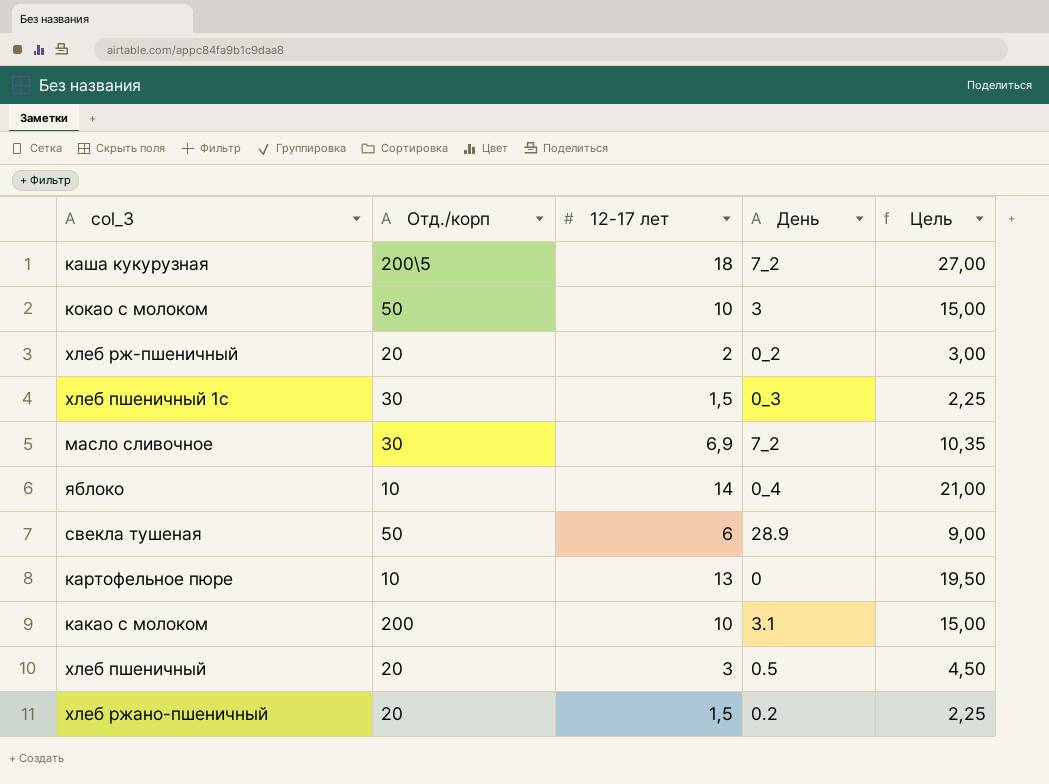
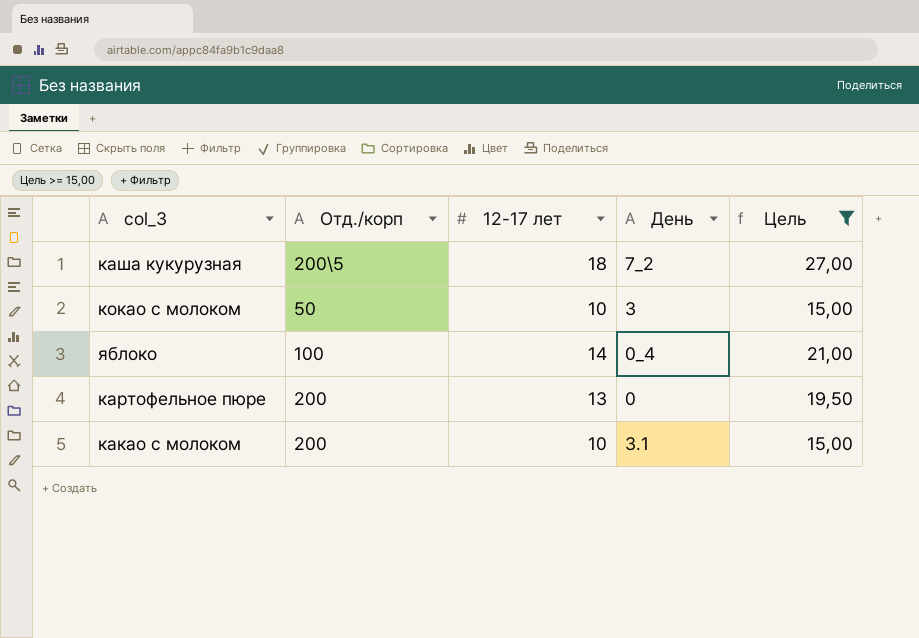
filter: none -> Цель >= 15,00
яблоко | Отд./корп: 10 -> 100
картофельное пюре | Отд./корп: 10 -> 200

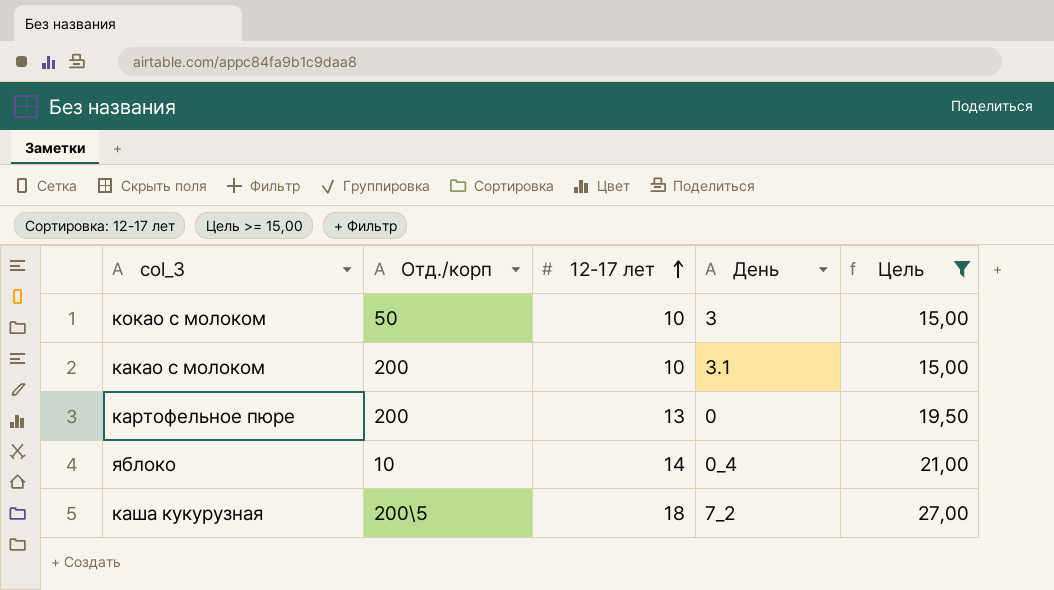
row order: none -> 12-17 лет ascending
яблоко | Отд./корп: 100 -> 10

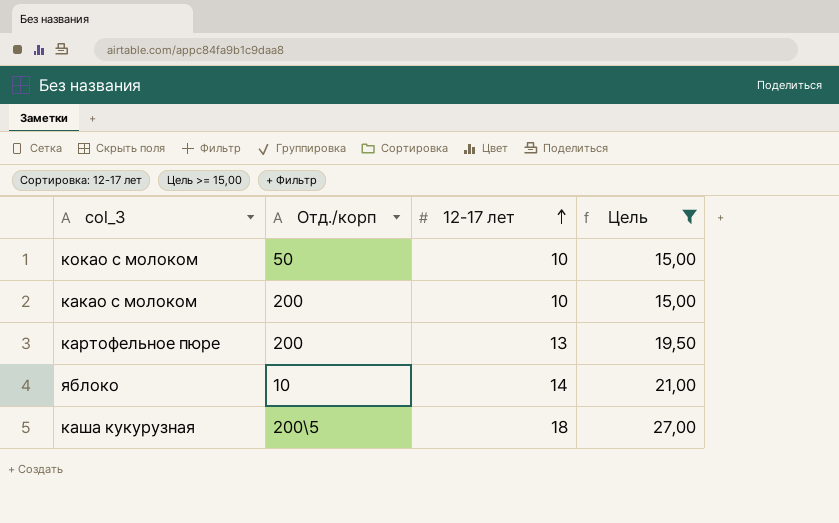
column День | position: 4 -> none

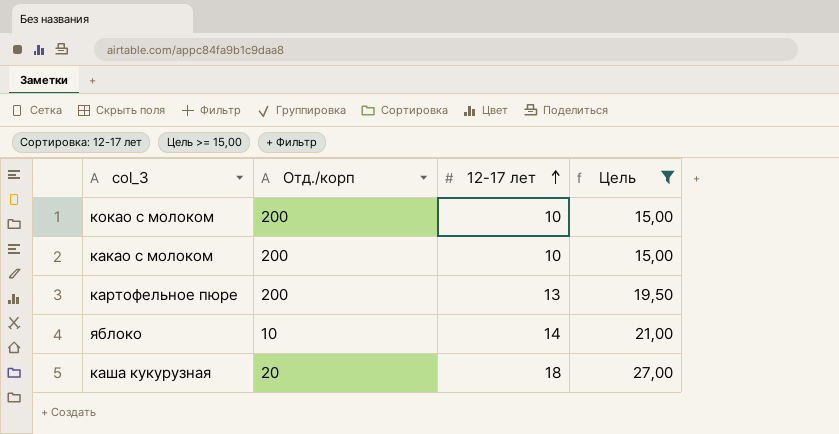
кокао с молоком | Отд./корп: 50 -> 200
каша кукурузная | Отд./корп: 200\5 -> 20

